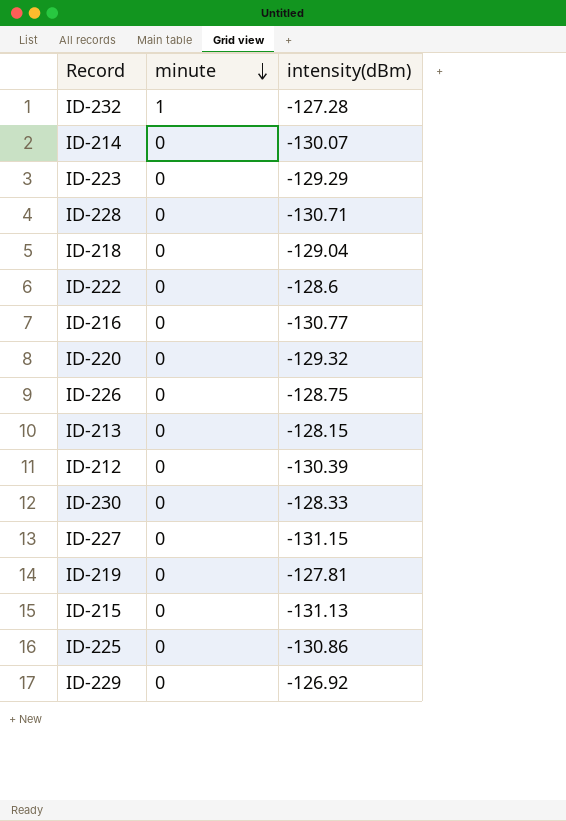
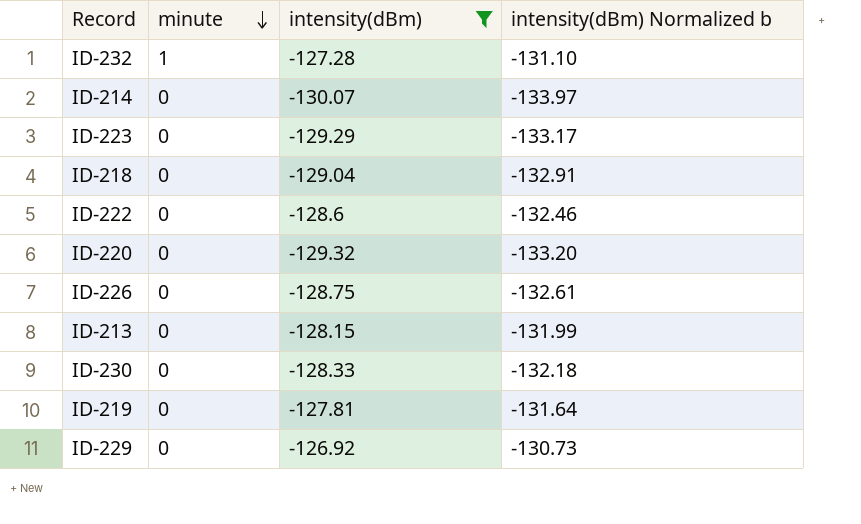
filter: none -> intensity(dBm) >= -130.07
column intensity(dBm) Normalized b | formula: none -> [intensity(dBm)] * 1.03

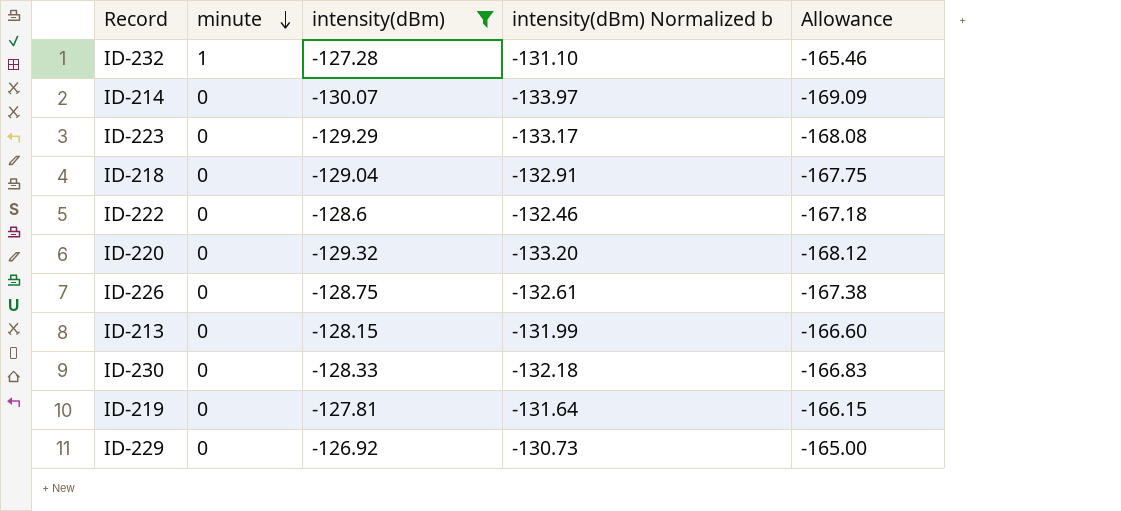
column Allowance | formula: none -> [intensity(dBm)] * 1.3

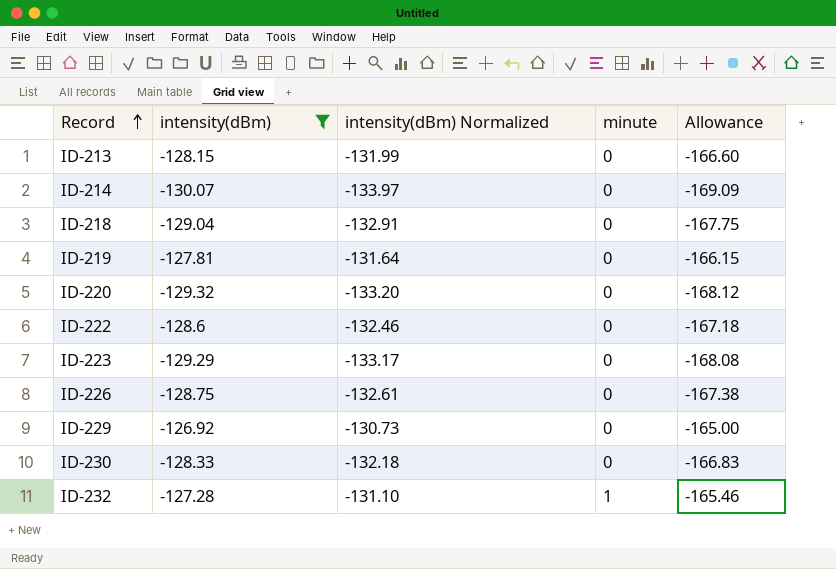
row order: minute descending -> Record ascending
column name: intensity(dBm) Normalized b -> intensity(dBm) Normalized
column minute | position: 2 -> 4

